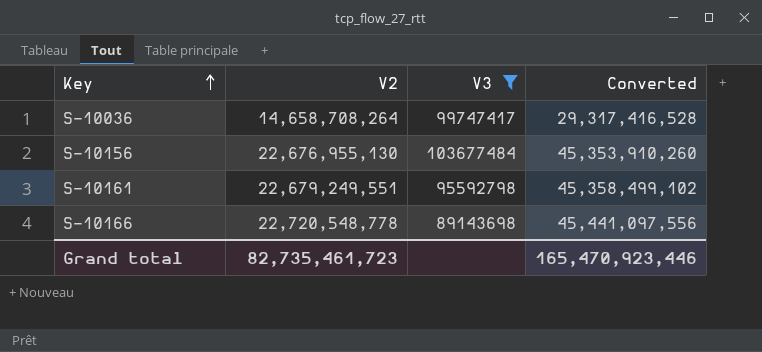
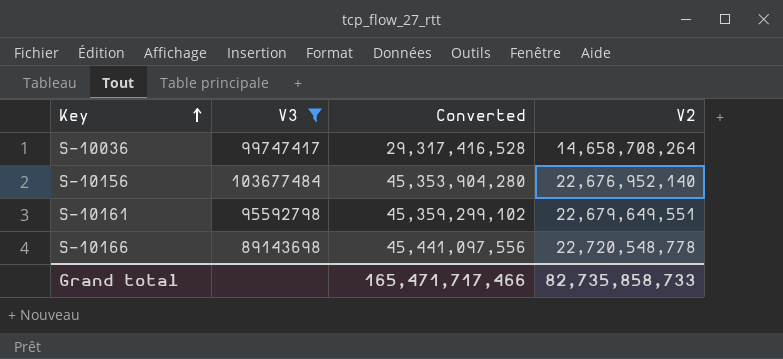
column V2 | position: 2 -> 4
S-10156 | Converted: 45,353,910,260 -> 45,353,904,280
S-10156 | V2: 22,676,955,130 -> 22,676,952,140
S-10161 | Converted: 45,358,499,102 -> 45,359,299,102
S-10161 | V2: 22,679,249,551 -> 22,679,649,551
Grand total | Converted: 165,470,923,446 -> 165,471,717,466
Grand total | V2: 82,735,461,723 -> 82,735,858,733

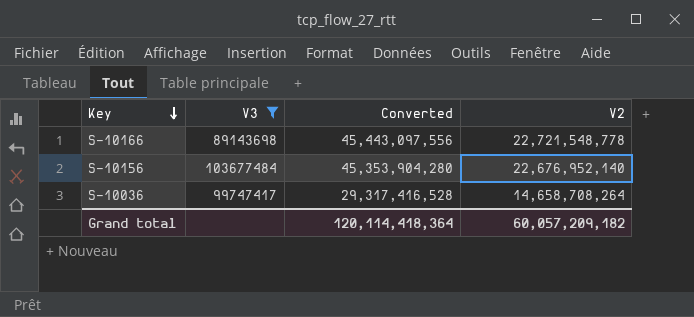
row order: Key ascending -> Key descending
row S-10161: 95592798 | 45,359,299,102 | 22,679,649,551 -> none
S-10166 | Converted: 45,441,097,556 -> 45,443,097,556
S-10166 | V2: 22,720,548,778 -> 22,721,548,778
Grand total | Converted: 165,471,717,466 -> 120,114,418,364
Grand total | V2: 82,735,858,733 -> 60,057,209,182

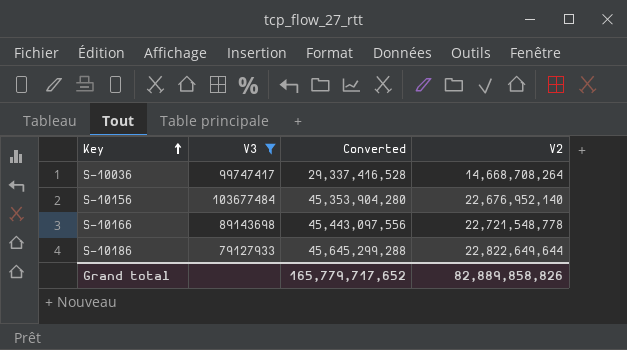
row order: Key descending -> Key ascending
S-10036 | Converted: 29,317,416,528 -> 29,337,416,528
S-10036 | V2: 14,658,708,264 -> 14,668,708,264
row S-10186: none -> 79127933 | 45,645,299,288 | 22,822,649,644
Grand total | Converted: 120,114,418,364 -> 165,779,717,652
Grand total | V2: 60,057,209,182 -> 82,889,858,826

